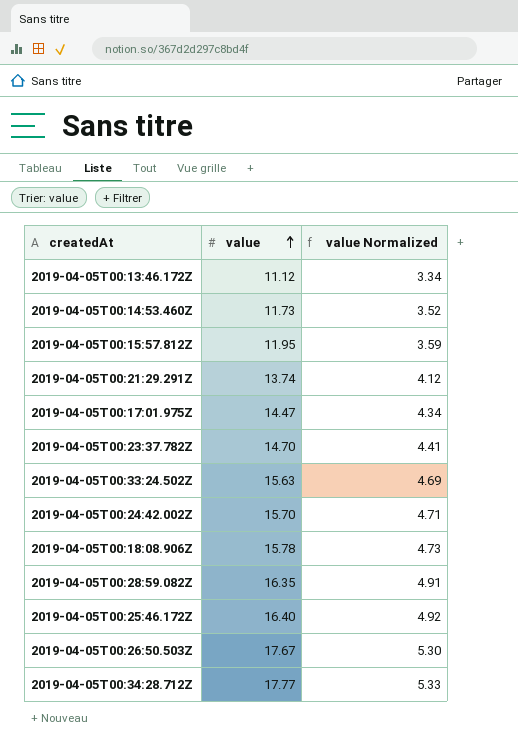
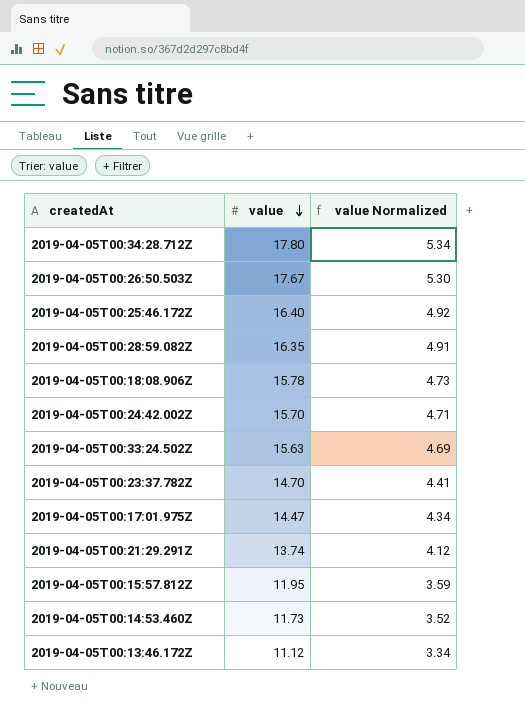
row order: value ascending -> value descending
2019-04-05T00:34:28.712Z | value: 17.77 -> 17.80
2019-04-05T00:34:28.712Z | value Normalized: 5.33 -> 5.34

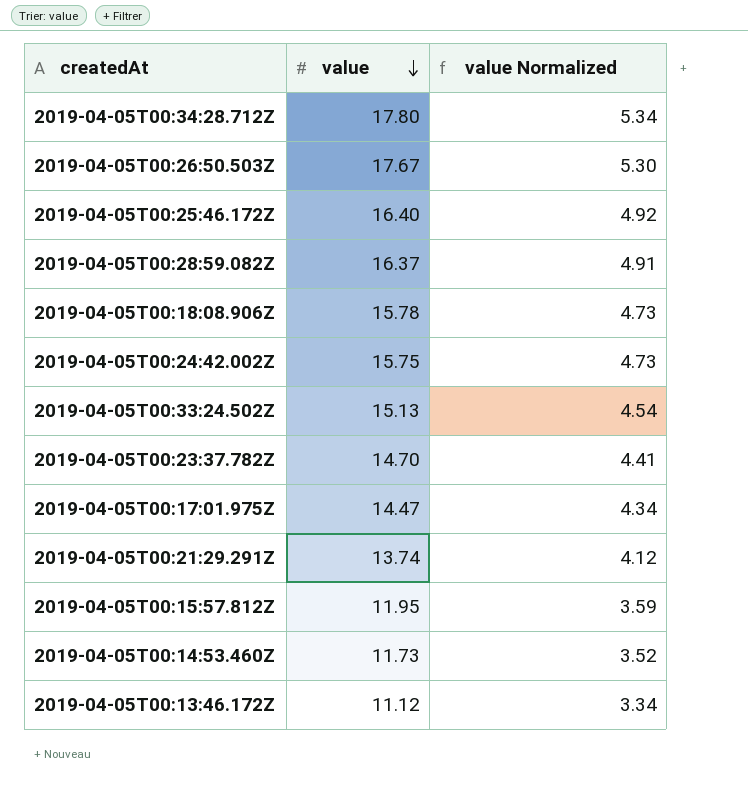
2019-04-05T00:28:59.082Z | value: 16.35 -> 16.37
2019-04-05T00:24:42.002Z | value: 15.70 -> 15.75
2019-04-05T00:24:42.002Z | value Normalized: 4.71 -> 4.73
2019-04-05T00:33:24.502Z | value: 15.63 -> 15.13
2019-04-05T00:33:24.502Z | value Normalized: 4.69 -> 4.54

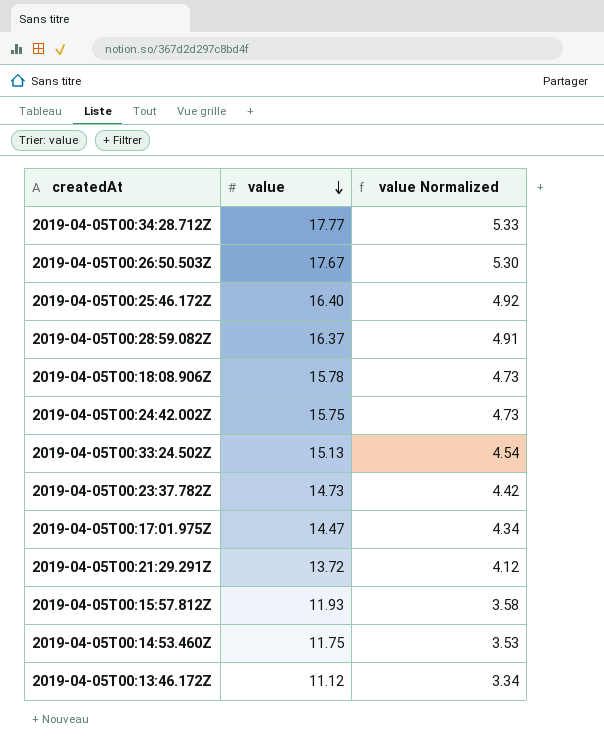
2019-04-05T00:34:28.712Z | value: 17.80 -> 17.77
2019-04-05T00:34:28.712Z | value Normalized: 5.34 -> 5.33
2019-04-05T00:23:37.782Z | value: 14.70 -> 14.73
2019-04-05T00:23:37.782Z | value Normalized: 4.41 -> 4.42
2019-04-05T00:21:29.291Z | value: 13.74 -> 13.72
2019-04-05T00:15:57.812Z | value: 11.95 -> 11.93
2019-04-05T00:15:57.812Z | value Normalized: 3.59 -> 3.58
2019-04-05T00:14:53.460Z | value: 11.73 -> 11.75
2019-04-05T00:14:53.460Z | value Normalized: 3.52 -> 3.53

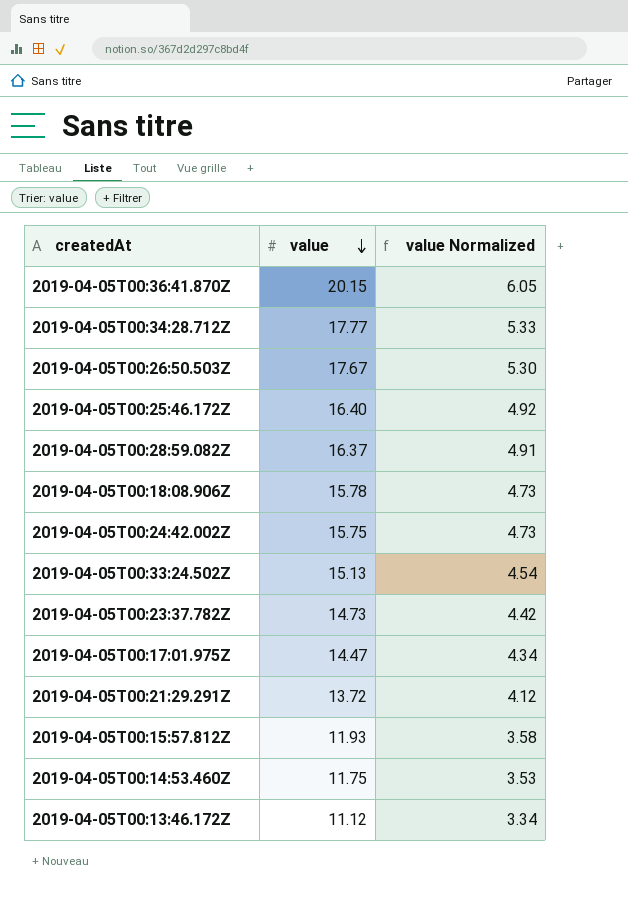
row 2019-04-05T00:36:41.870Z: none -> 20.15 | 6.05

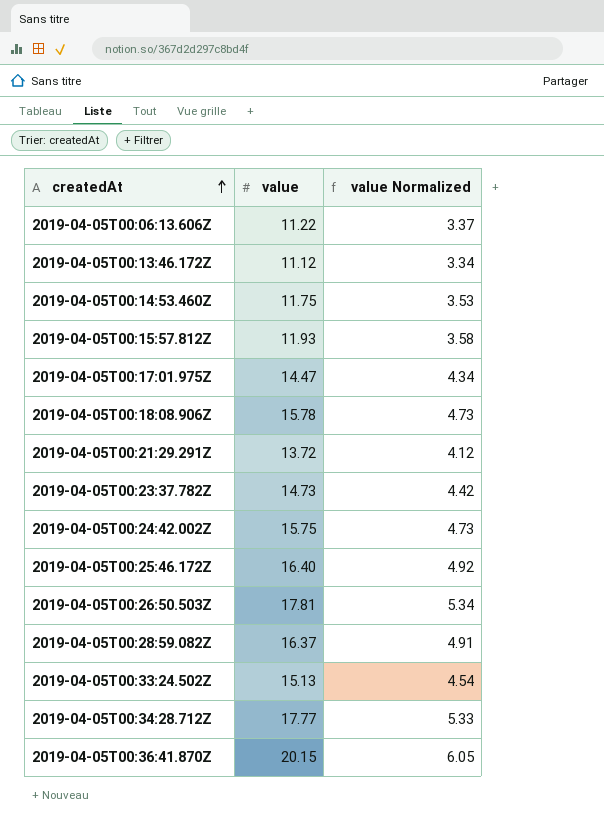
row order: value descending -> createdAt ascending
row 2019-04-05T00:06:13.606Z: none -> 11.22 | 3.37
2019-04-05T00:26:50.503Z | value: 17.67 -> 17.81
2019-04-05T00:26:50.503Z | value Normalized: 5.30 -> 5.34

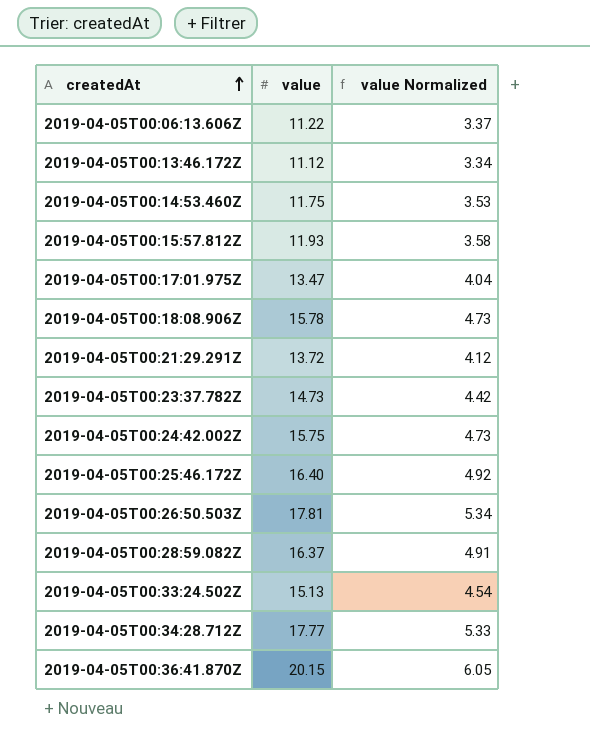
2019-04-05T00:17:01.975Z | value: 14.47 -> 13.47
2019-04-05T00:17:01.975Z | value Normalized: 4.34 -> 4.04

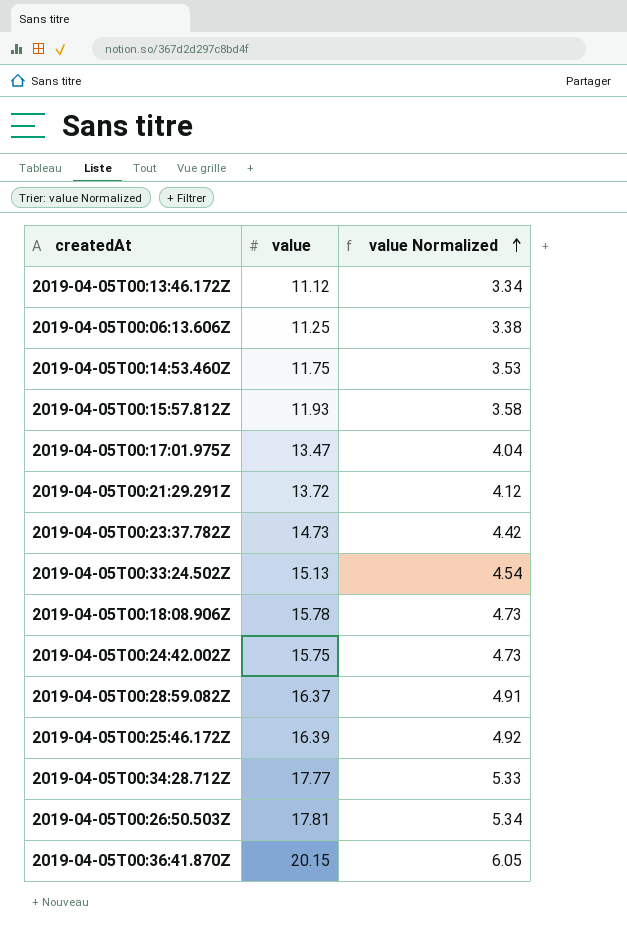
row order: createdAt ascending -> value Normalized ascending
2019-04-05T00:06:13.606Z | value: 11.22 -> 11.25
2019-04-05T00:06:13.606Z | value Normalized: 3.37 -> 3.38
2019-04-05T00:25:46.172Z | value: 16.40 -> 16.39

